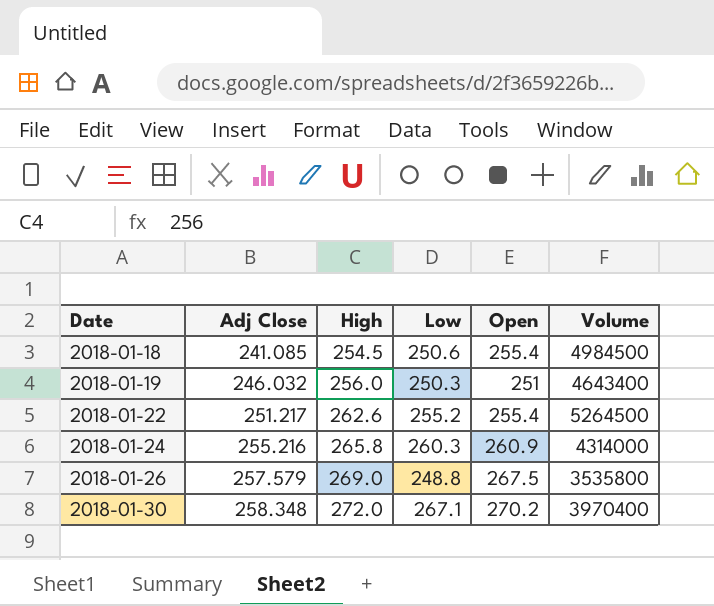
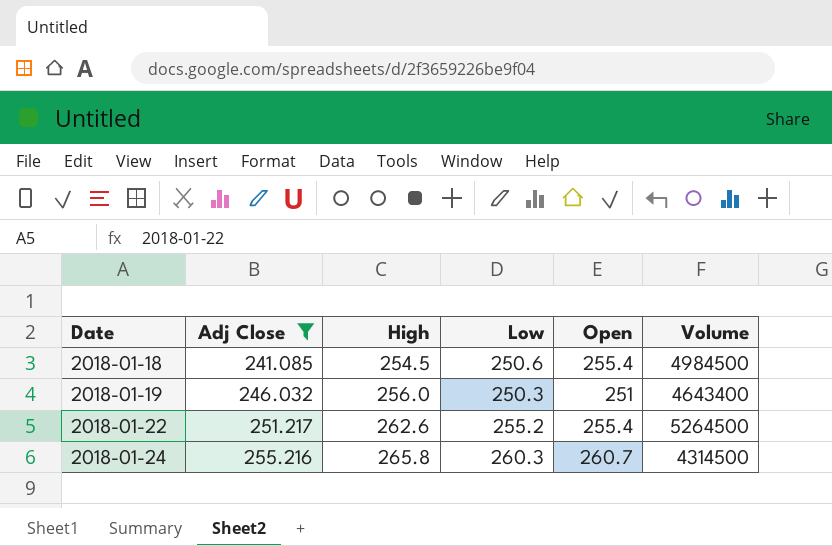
filter: none -> Adj Close <= 255.216
2018-01-24 | Open: 260.9 -> 260.7
2018-01-24 | Volume: 4314000 -> 4314500

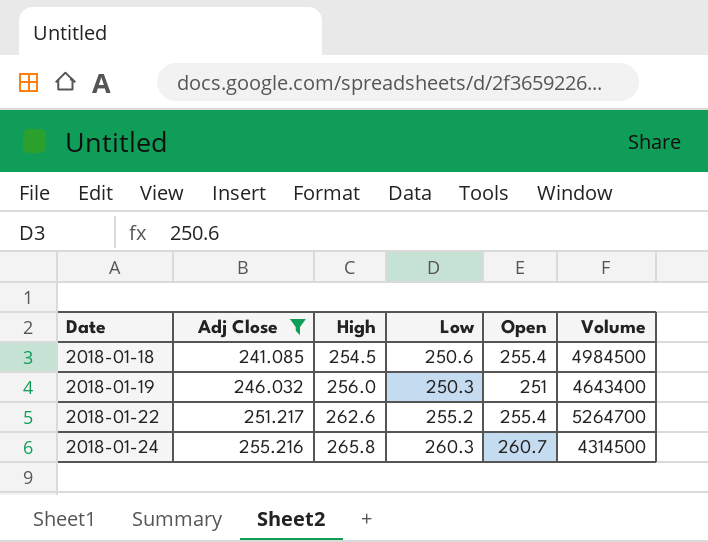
2018-01-22 | Volume: 5264500 -> 5264700

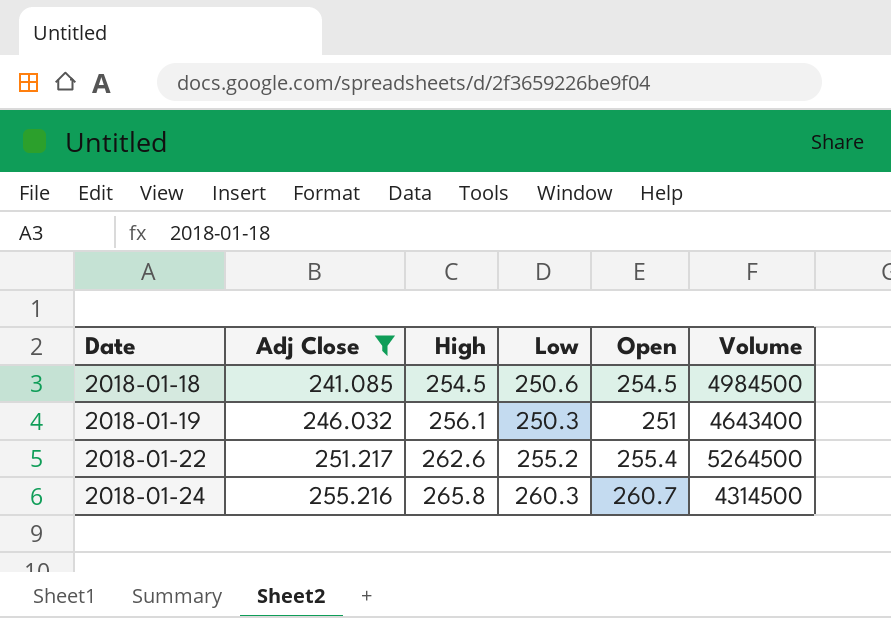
2018-01-18 | Open: 255.4 -> 254.5
2018-01-19 | High: 256.0 -> 256.1
2018-01-22 | Volume: 5264700 -> 5264500

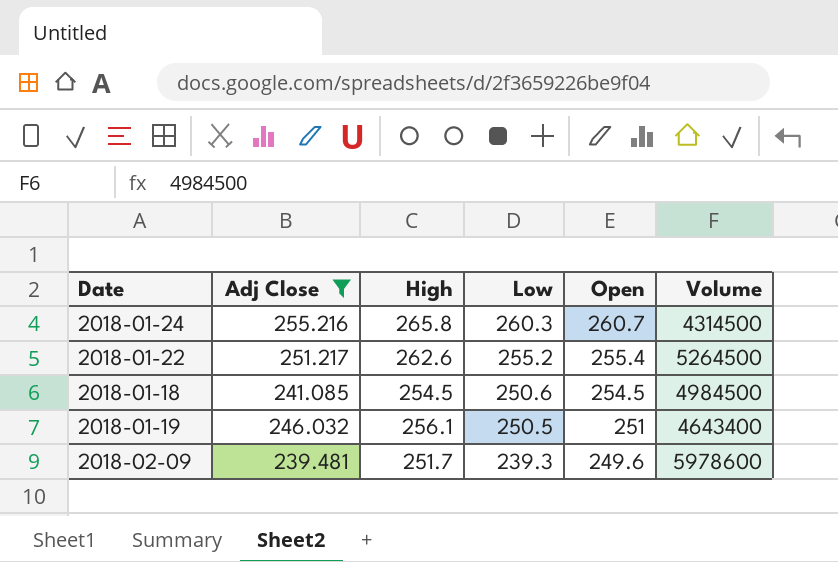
row order: Date ascending -> Low descending
2018-01-19 | Low: 250.3 -> 250.5
row 2018-02-09: none -> 239.481 | 251.7 | 239.3 | 249.6 | 5978600

